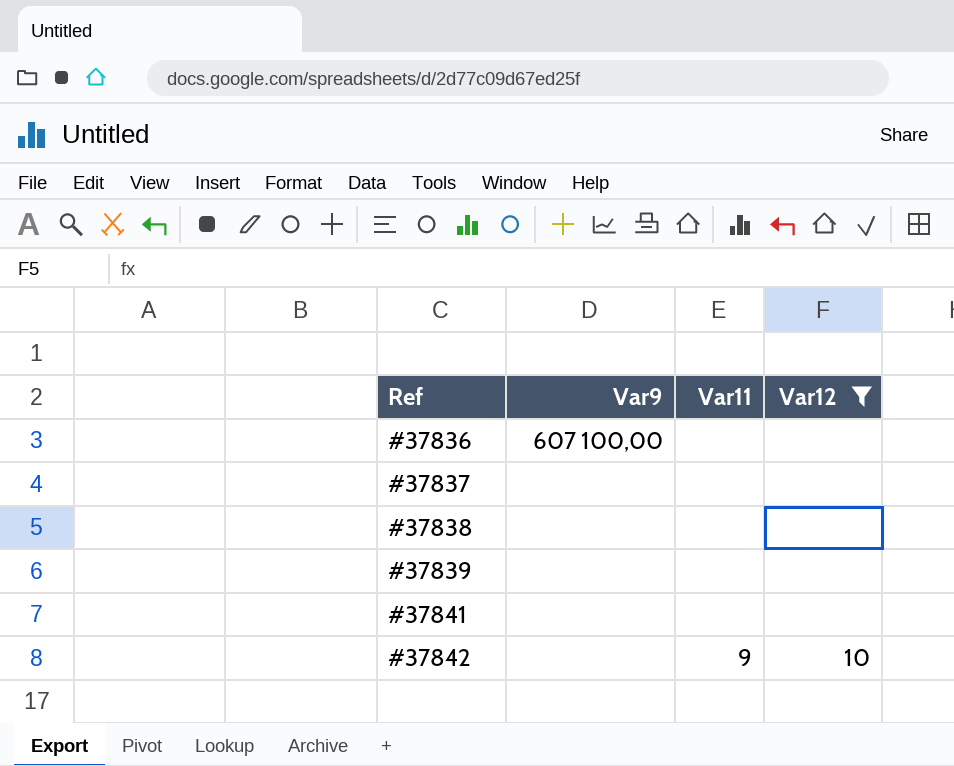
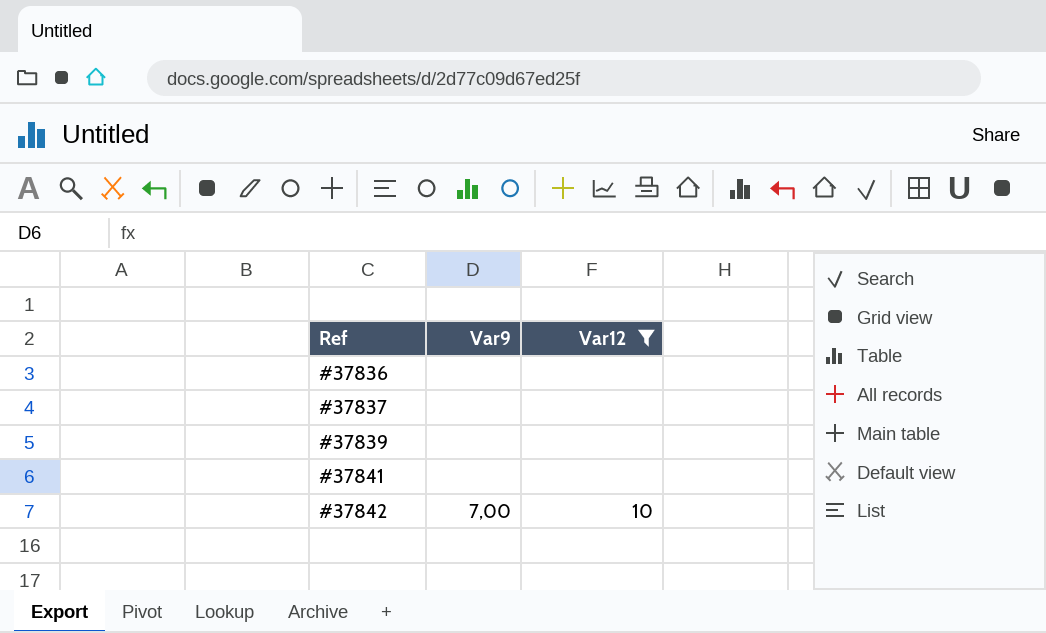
column Var11 | position: 3 -> none
row #37838: none | none | none -> none
#37836 | Var9: 607 100,00 -> none
#37842 | Var9: none -> 7,00

